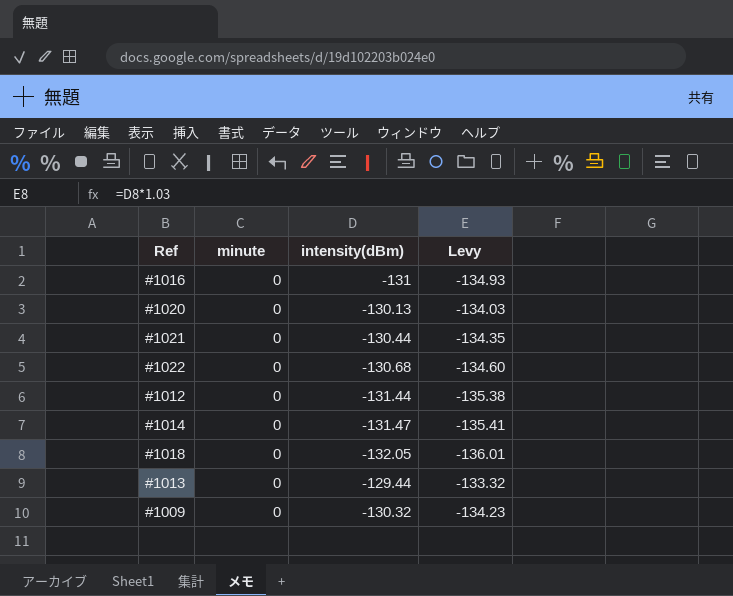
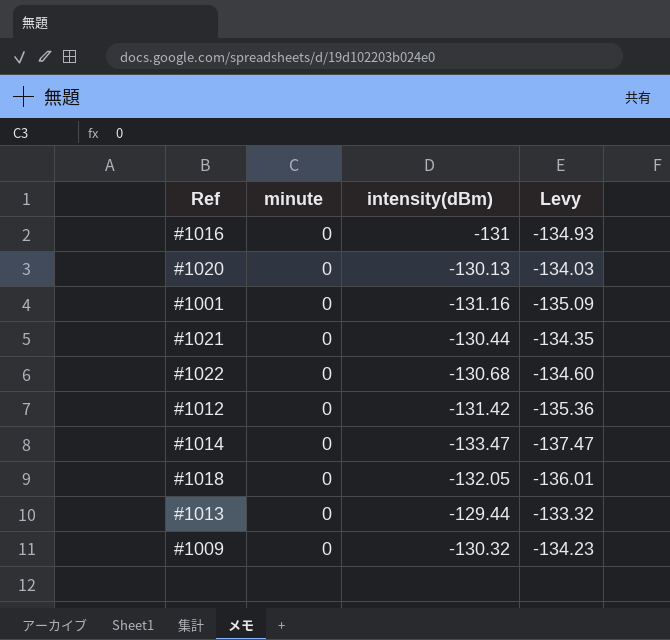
row #1001: none -> 0 | -131.16 | -135.09
#1012 | intensity(dBm): -131.44 -> -131.42
#1012 | Levy: -135.38 -> -135.36
#1014 | intensity(dBm): -131.47 -> -133.47
#1014 | Levy: -135.41 -> -137.47

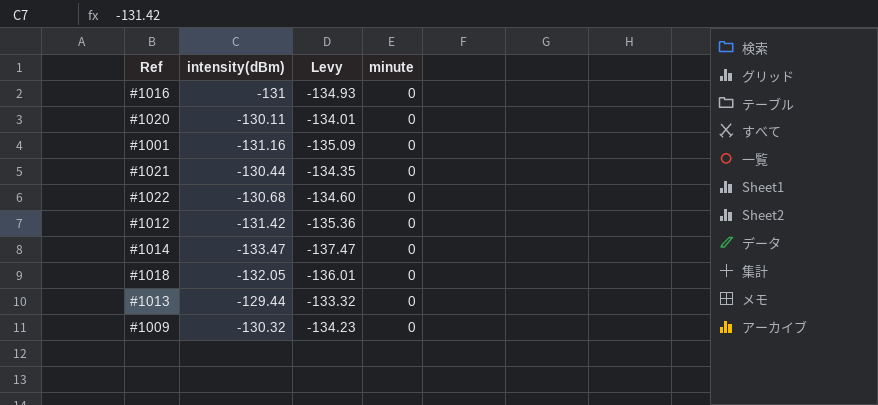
column minute | position: 2 -> 4
#1020 | intensity(dBm): -130.13 -> -130.11
#1020 | Levy: -134.03 -> -134.01

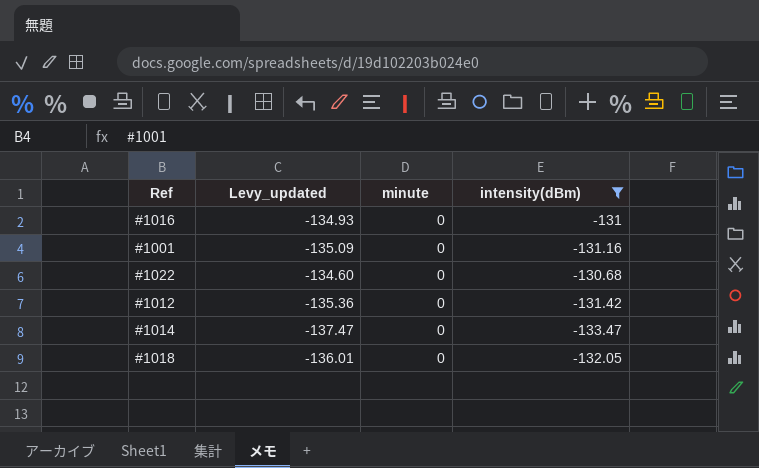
filter: none -> intensity(dBm) <= -130.68
column name: Levy -> Levy_updated
column intensity(dBm) | position: 2 -> 4

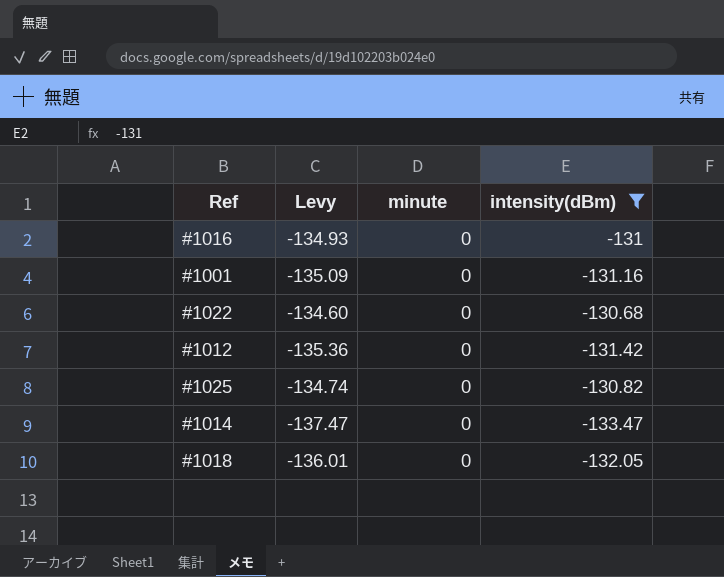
column name: Levy_updated -> Levy
row #1025: none -> -134.74 | 0 | -130.82

